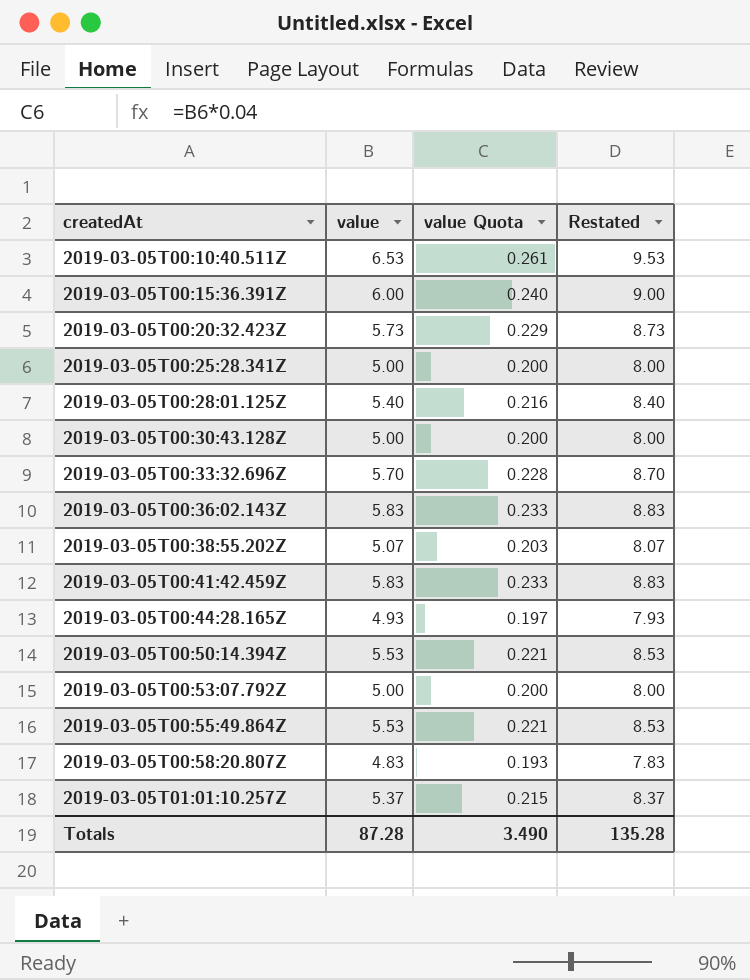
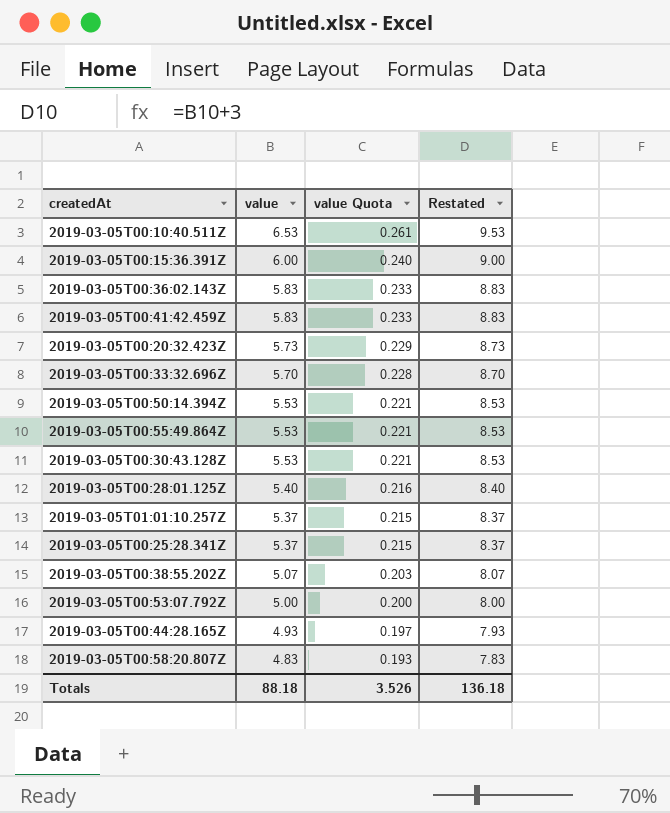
row order: createdAt ascending -> value descending
2019-03-05T00:30:43.128Z | value: 5.00 -> 5.53
2019-03-05T00:30:43.128Z | value Quota: 0.200 -> 0.221
2019-03-05T00:30:43.128Z | Restated: 8.00 -> 8.53
2019-03-05T00:25:28.341Z | value: 5.00 -> 5.37
2019-03-05T00:25:28.341Z | value Quota: 0.200 -> 0.215
2019-03-05T00:25:28.341Z | Restated: 8.00 -> 8.37
Totals | value: 87.28 -> 88.18
Totals | value Quota: 3.490 -> 3.526
Totals | Restated: 135.28 -> 136.18

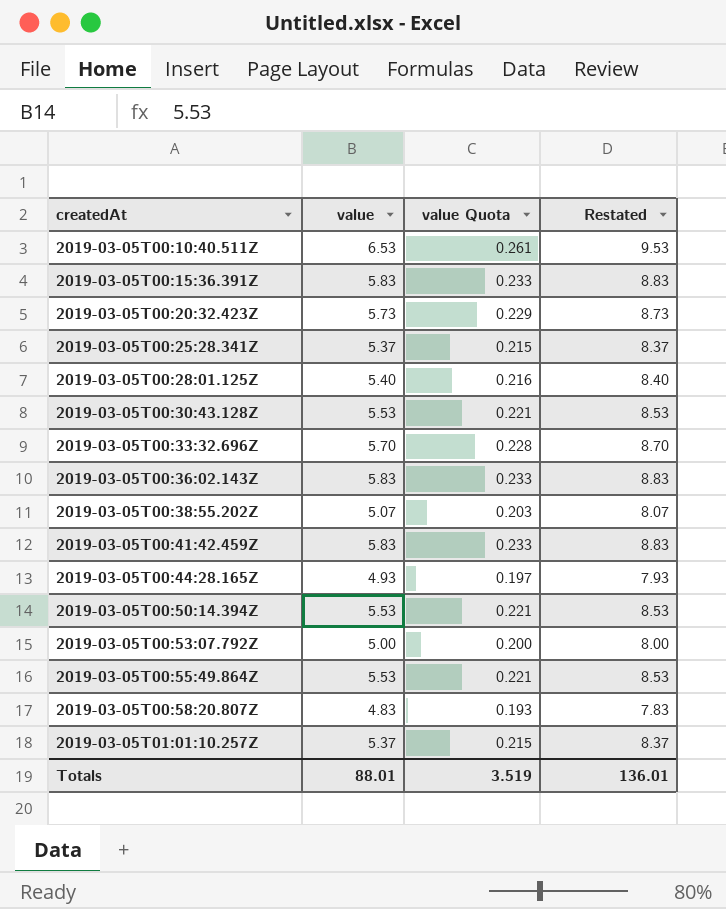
row order: value descending -> createdAt ascending
2019-03-05T00:15:36.391Z | value: 6.00 -> 5.83
2019-03-05T00:15:36.391Z | value Quota: 0.240 -> 0.233
2019-03-05T00:15:36.391Z | Restated: 9.00 -> 8.83
Totals | value: 88.18 -> 88.01
Totals | value Quota: 3.526 -> 3.519
Totals | Restated: 136.18 -> 136.01

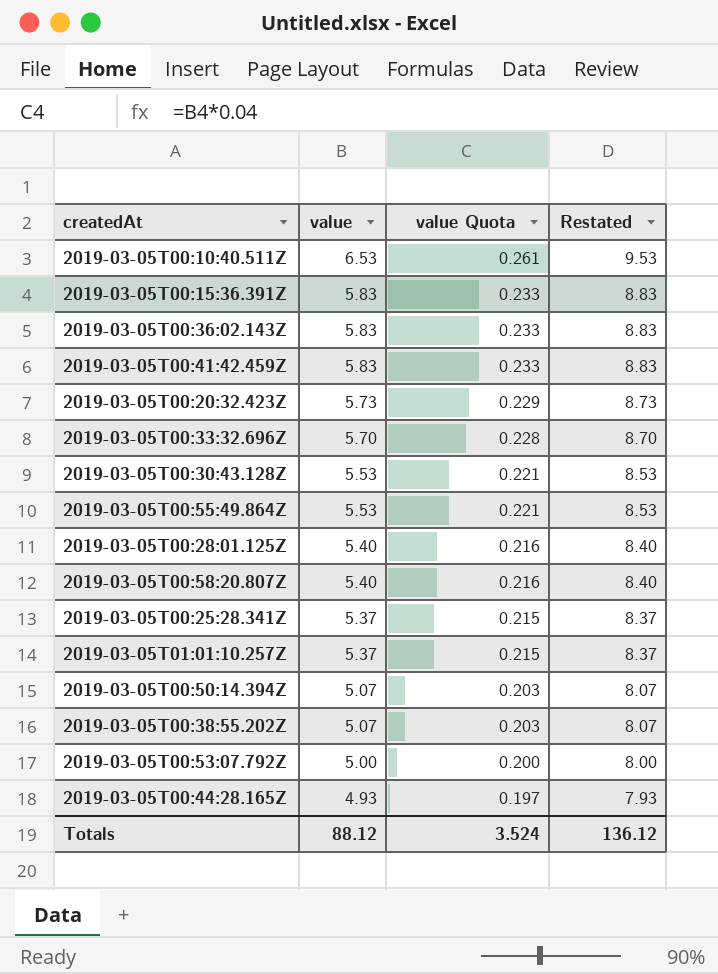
row order: createdAt ascending -> value descending
2019-03-05T00:58:20.807Z | value: 4.83 -> 5.40
2019-03-05T00:58:20.807Z | value Quota: 0.193 -> 0.216
2019-03-05T00:58:20.807Z | Restated: 7.83 -> 8.40
2019-03-05T00:50:14.394Z | value: 5.53 -> 5.07
2019-03-05T00:50:14.394Z | value Quota: 0.221 -> 0.203
2019-03-05T00:50:14.394Z | Restated: 8.53 -> 8.07
Totals | value: 88.01 -> 88.12
Totals | value Quota: 3.519 -> 3.524
Totals | Restated: 136.01 -> 136.12

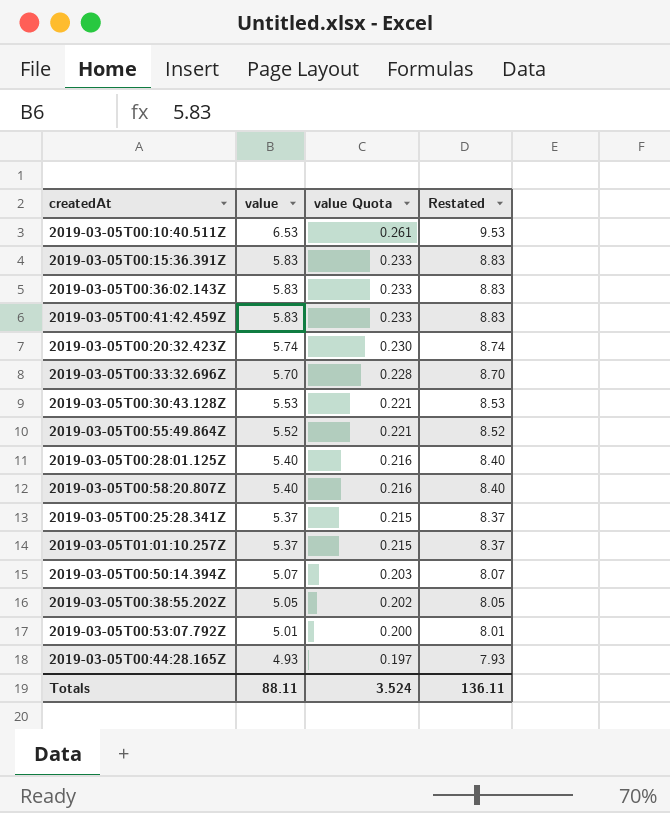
2019-03-05T00:20:32.423Z | value: 5.73 -> 5.74
2019-03-05T00:20:32.423Z | value Quota: 0.229 -> 0.230
2019-03-05T00:20:32.423Z | Restated: 8.73 -> 8.74
2019-03-05T00:55:49.864Z | value: 5.53 -> 5.52
2019-03-05T00:55:49.864Z | Restated: 8.53 -> 8.52
2019-03-05T00:38:55.202Z | value: 5.07 -> 5.05
2019-03-05T00:38:55.202Z | value Quota: 0.203 -> 0.202
2019-03-05T00:38:55.202Z | Restated: 8.07 -> 8.05
2019-03-05T00:53:07.792Z | value: 5.00 -> 5.01
2019-03-05T00:53:07.792Z | Restated: 8.00 -> 8.01
Totals | value: 88.12 -> 88.11
Totals | Restated: 136.12 -> 136.11

